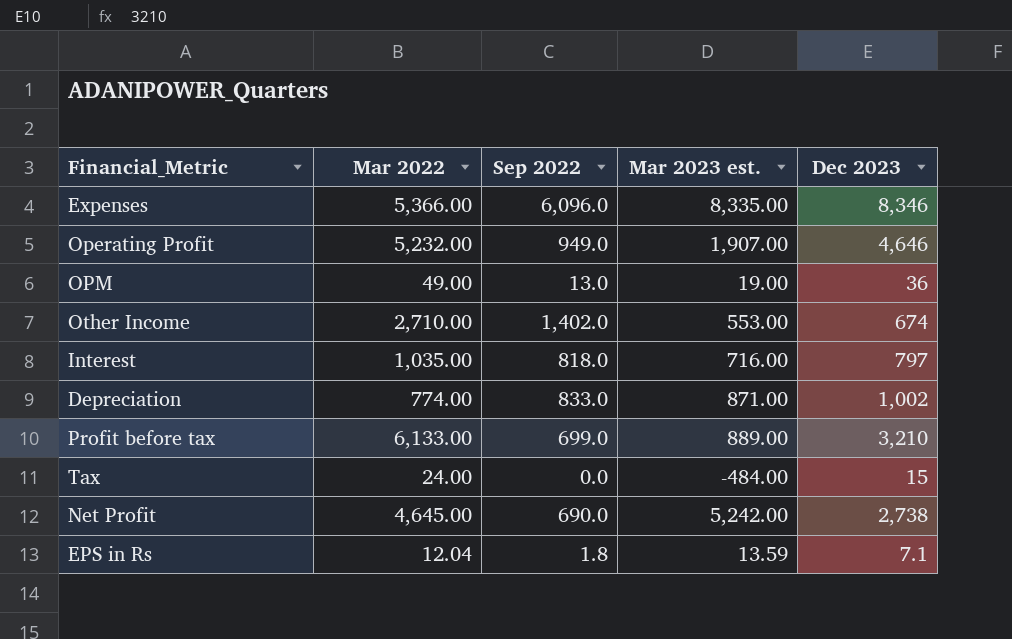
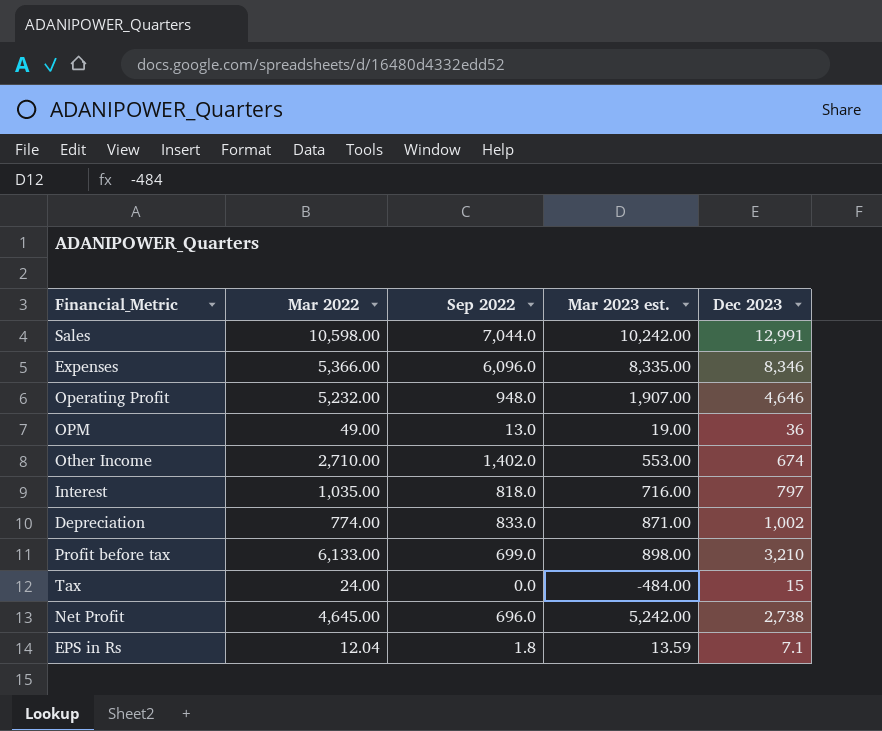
row Sales: none -> 10,598.00 | 7,044.0 | 10,242.00 | 12,991
Operating Profit | Sep 2022: 949.0 -> 948.0
Profit before tax | Mar 2023 est.: 889.00 -> 898.00
Net Profit | Sep 2022: 690.0 -> 696.0

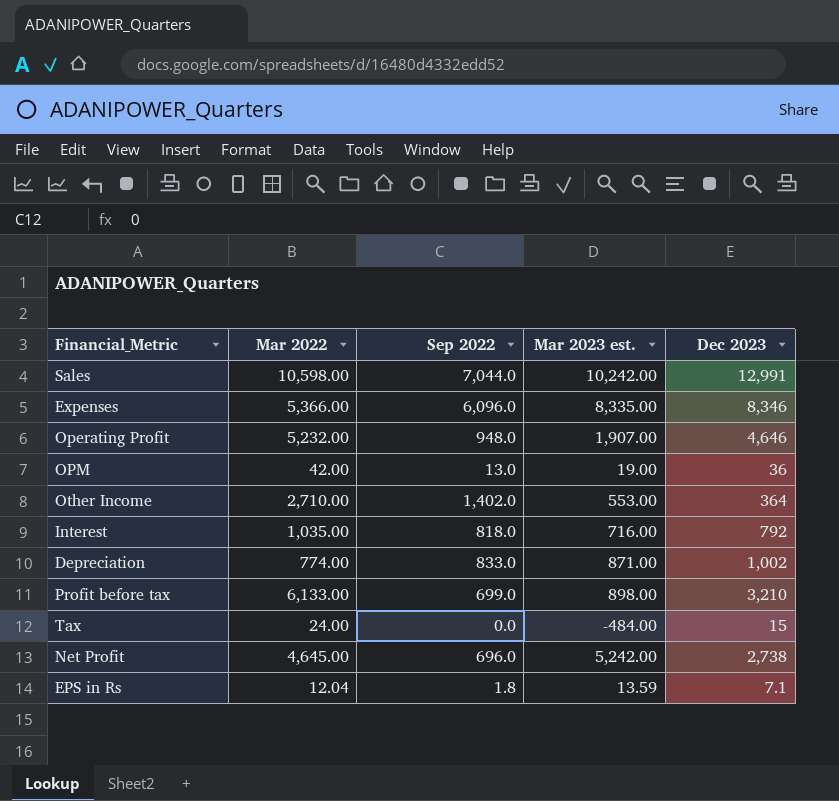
OPM | Mar 2022: 49.00 -> 42.00
Other Income | Dec 2023: 674 -> 364
Interest | Dec 2023: 797 -> 792

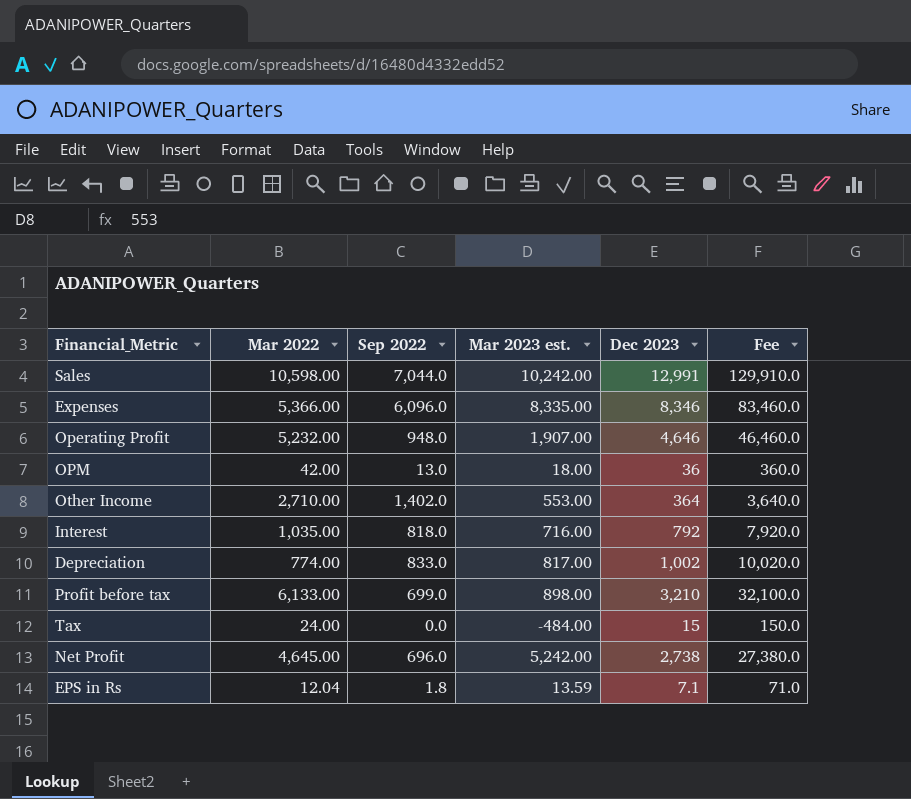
column Fee | formula: none -> [Dec 2023] * 10
OPM | Mar 2023 est.: 19.00 -> 18.00
Depreciation | Mar 2023 est.: 871.00 -> 817.00

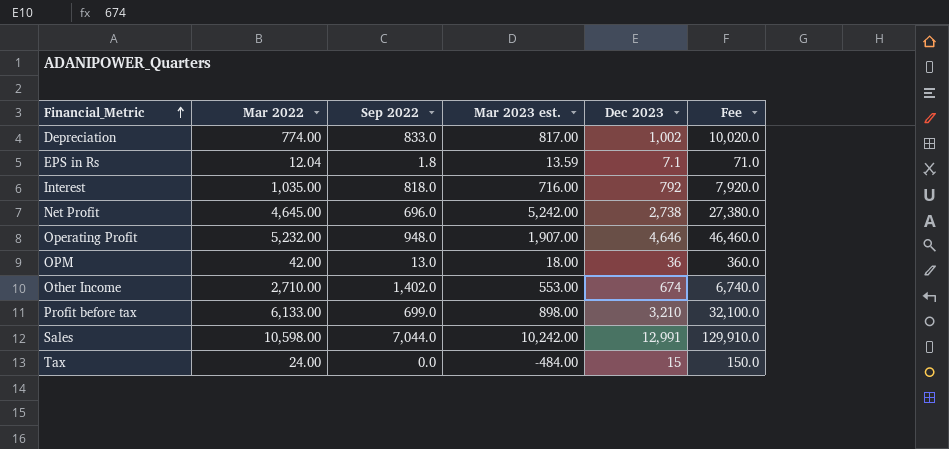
row order: none -> Financial_Metric ascending
row Expenses: 5,366.00 | 6,096.0 | 8,335.00 | 8,346 | 83,460.0 -> none
Other Income | Dec 2023: 364 -> 674
Other Income | Fee: 3,640.0 -> 6,740.0

